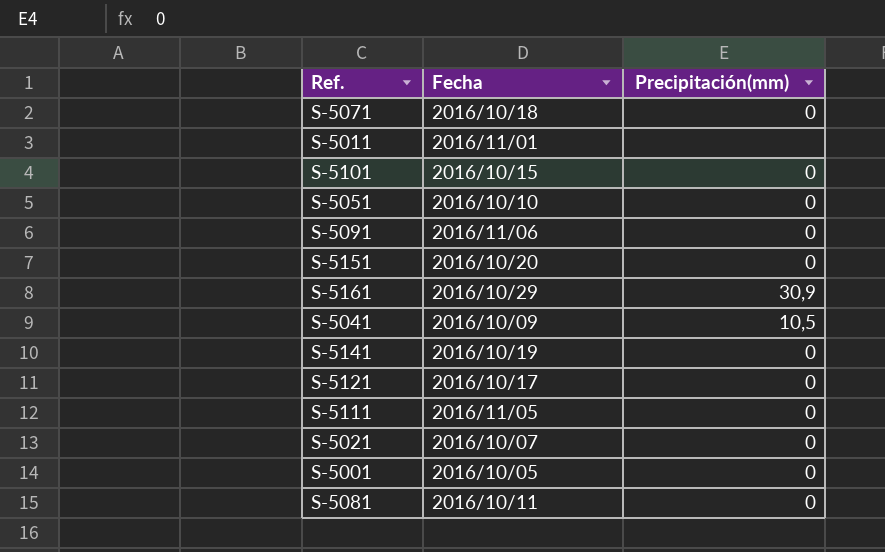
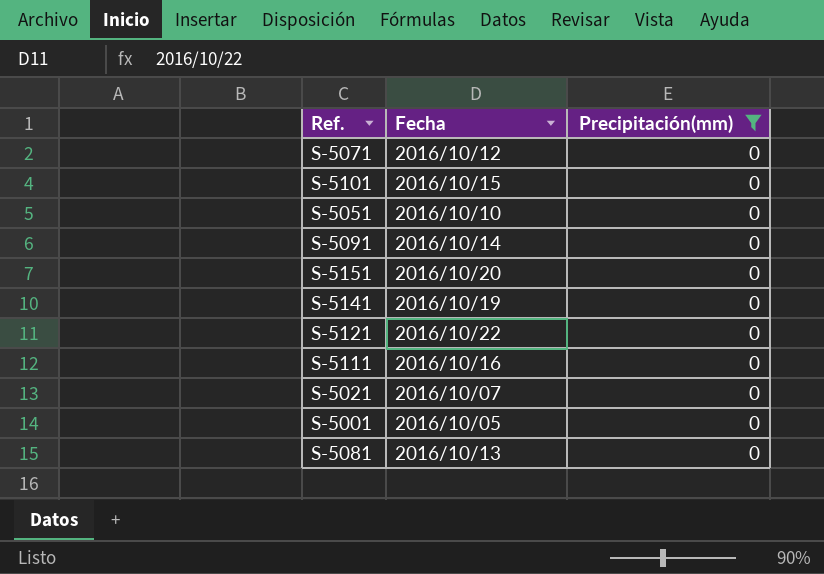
filter: none -> Precipitación(mm) = 0
S-5071 | Fecha: 2016/10/18 -> 2016/10/12
S-5091 | Fecha: 2016/11/06 -> 2016/10/14
S-5121 | Fecha: 2016/10/17 -> 2016/10/22
S-5111 | Fecha: 2016/11/05 -> 2016/10/16
S-5081 | Fecha: 2016/10/11 -> 2016/10/13

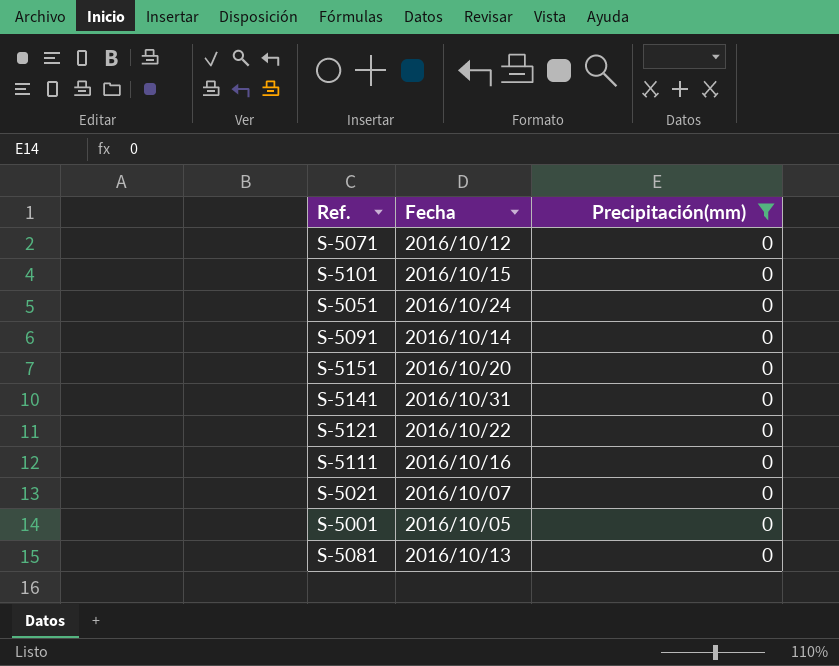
S-5051 | Fecha: 2016/10/10 -> 2016/10/24
S-5141 | Fecha: 2016/10/19 -> 2016/10/31

